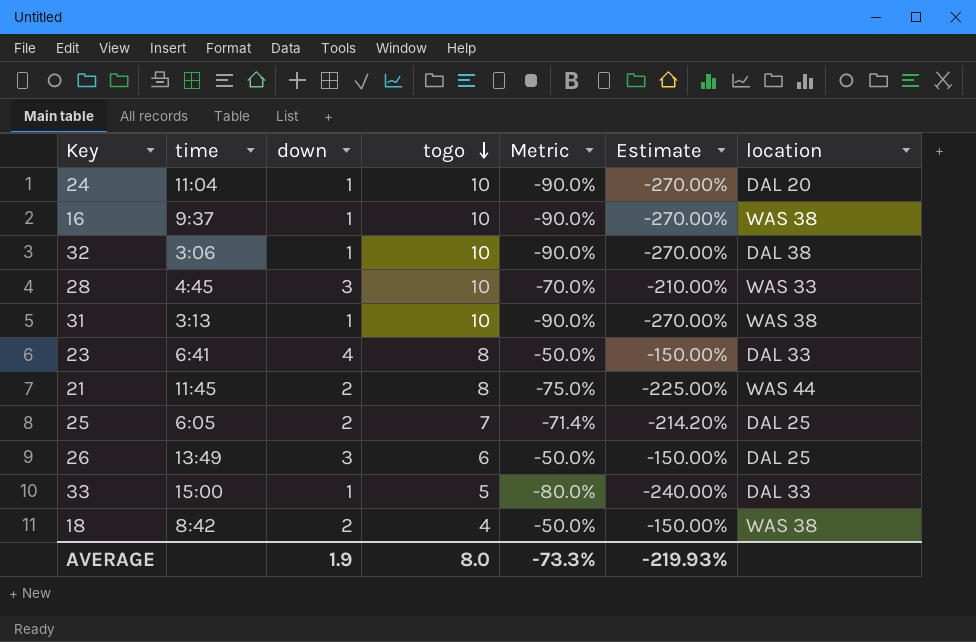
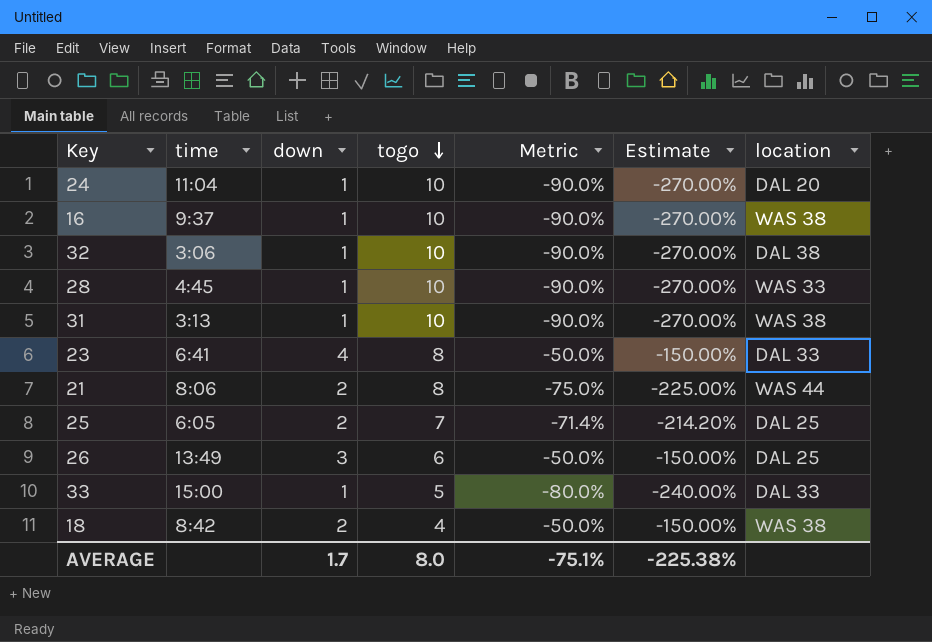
28 | down: 3 -> 1
28 | Metric: -70.0% -> -90.0%
28 | Estimate: -210.00% -> -270.00%
21 | time: 11:45 -> 8:06
AVERAGE | down: 1.9 -> 1.7
AVERAGE | Metric: -73.3% -> -75.1%
AVERAGE | Estimate: -219.93% -> -225.38%

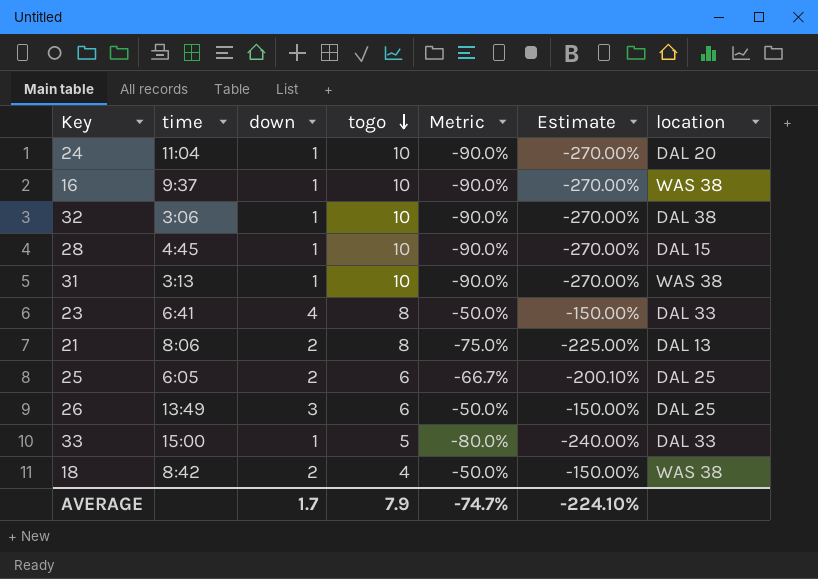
28 | location: WAS 33 -> DAL 15
21 | location: WAS 44 -> DAL 13
25 | togo: 7 -> 6
25 | Metric: -71.4% -> -66.7%
25 | Estimate: -214.20% -> -200.10%
AVERAGE | togo: 8.0 -> 7.9
AVERAGE | Metric: -75.1% -> -74.7%
AVERAGE | Estimate: -225.38% -> -224.10%

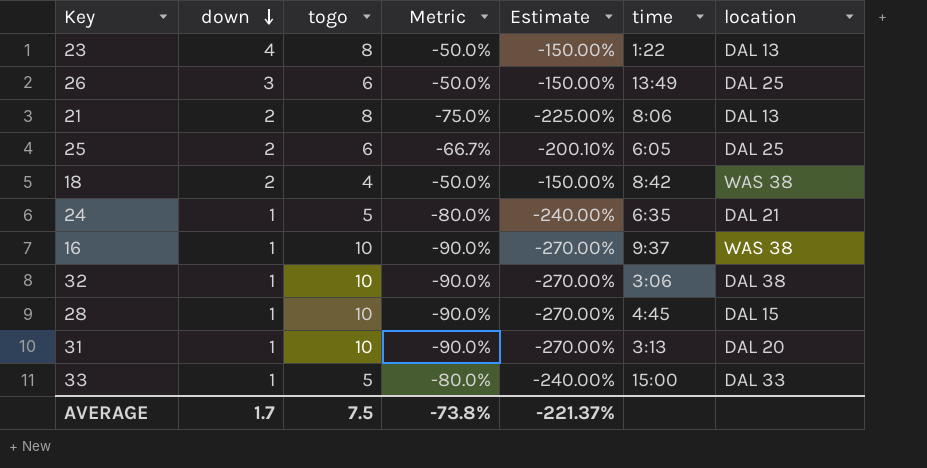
row order: togo descending -> down descending
column time | position: 2 -> 6
23 | time: 6:41 -> 1:22
23 | location: DAL 33 -> DAL 13
24 | togo: 10 -> 5
24 | Metric: -90.0% -> -80.0%
24 | Estimate: -270.00% -> -240.00%
24 | time: 11:04 -> 6:35
24 | location: DAL 20 -> DAL 21
31 | location: WAS 38 -> DAL 20
AVERAGE | togo: 7.9 -> 7.5
AVERAGE | Metric: -74.7% -> -73.8%
AVERAGE | Estimate: -224.10% -> -221.37%

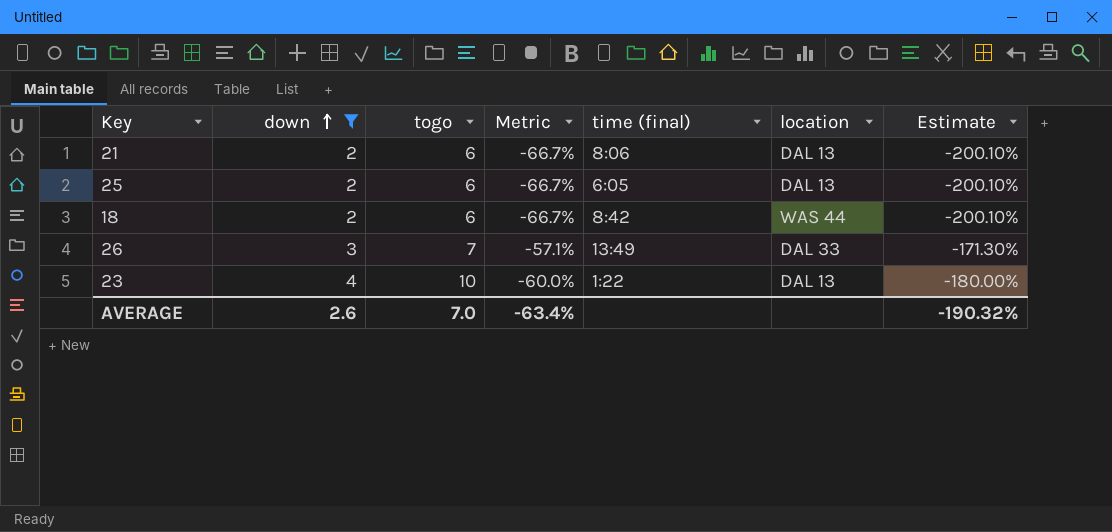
filter: none -> down != 1
row order: down descending -> down ascending
column name: time -> time (final)
column Estimate | position: 5 -> 7
21 | togo: 8 -> 6
21 | Metric: -75.0% -> -66.7%
21 | Estimate: -225.00% -> -200.10%
25 | location: DAL 25 -> DAL 13
18 | togo: 4 -> 6
18 | Metric: -50.0% -> -66.7%
18 | location: WAS 38 -> WAS 44
18 | Estimate: -150.00% -> -200.10%
26 | togo: 6 -> 7
26 | Metric: -50.0% -> -57.1%
26 | location: DAL 25 -> DAL 33
26 | Estimate: -150.00% -> -171.30%
23 | togo: 8 -> 10
23 | Metric: -50.0% -> -60.0%
23 | Estimate: -150.00% -> -180.00%
AVERAGE | down: 1.7 -> 2.6
AVERAGE | togo: 7.5 -> 7.0
AVERAGE | Metric: -73.8% -> -63.4%
AVERAGE | Estimate: -221.37% -> -190.32%

